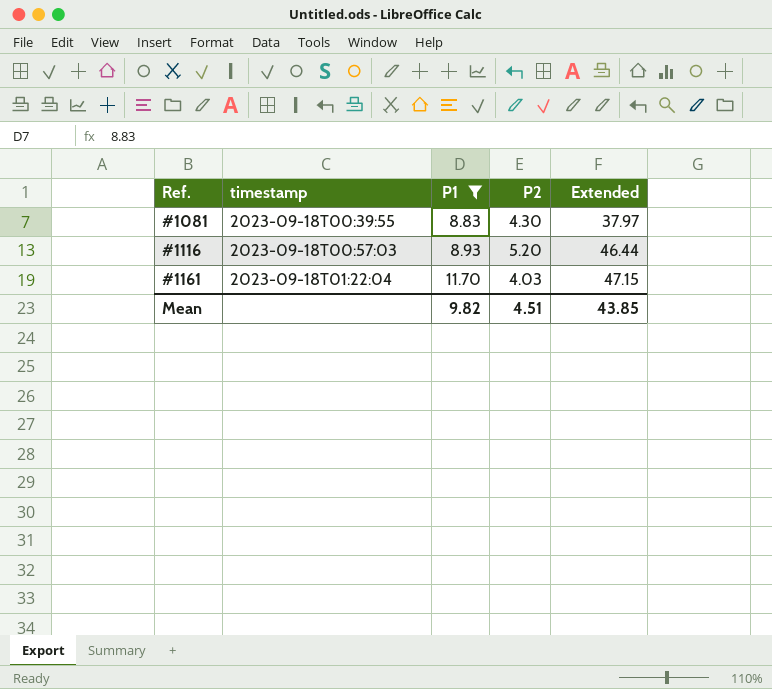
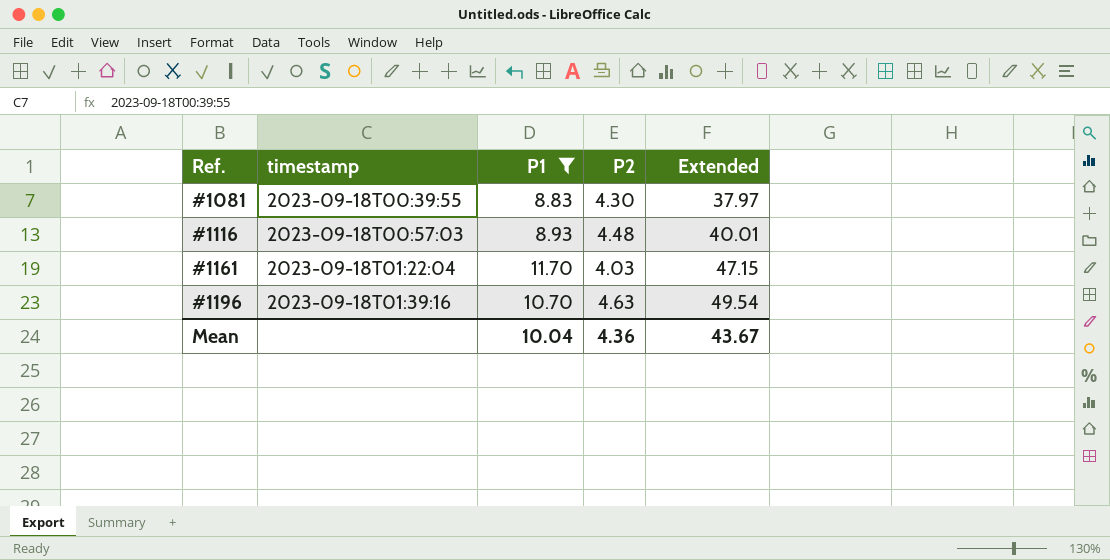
#1116 | P2: 5.20 -> 4.48
#1116 | Extended: 46.44 -> 40.01
row #1196: none -> 2023-09-18T01:39:16 | 10.70 | 4.63 | 49.54
Mean | P1: 9.82 -> 10.04
Mean | P2: 4.51 -> 4.36
Mean | Extended: 43.85 -> 43.67

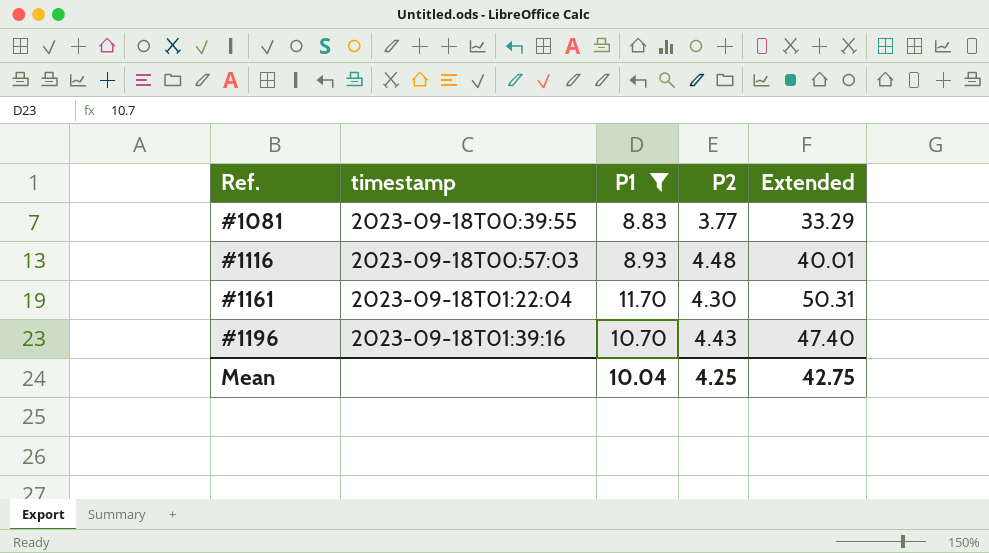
#1081 | P2: 4.30 -> 3.77
#1081 | Extended: 37.97 -> 33.29
#1161 | P2: 4.03 -> 4.30
#1161 | Extended: 47.15 -> 50.31
#1196 | P2: 4.63 -> 4.43
#1196 | Extended: 49.54 -> 47.40
Mean | P2: 4.36 -> 4.25
Mean | Extended: 43.67 -> 42.75

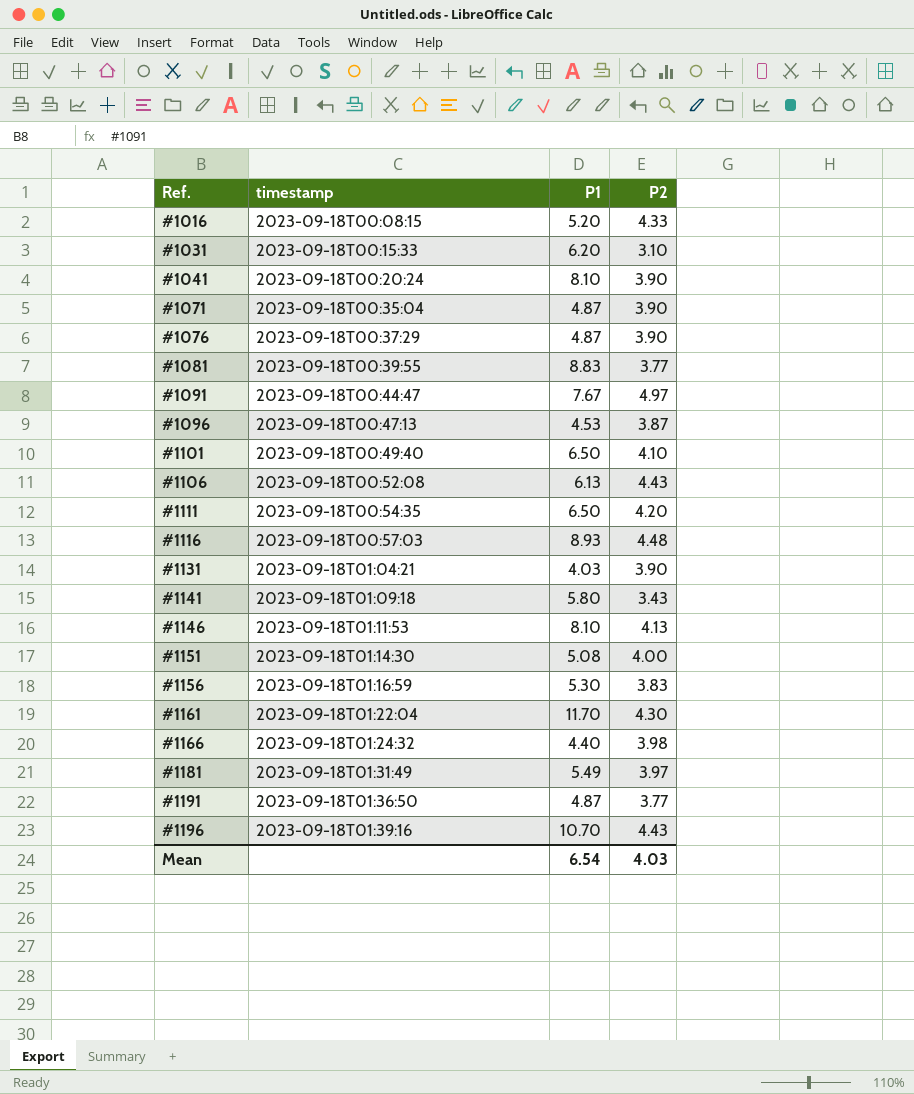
filter: P1 >= 8.83 -> none
column Extended | formula: [P1] * [P2] -> none
Mean | P1: 10.04 -> 6.54
Mean | P2: 4.25 -> 4.03

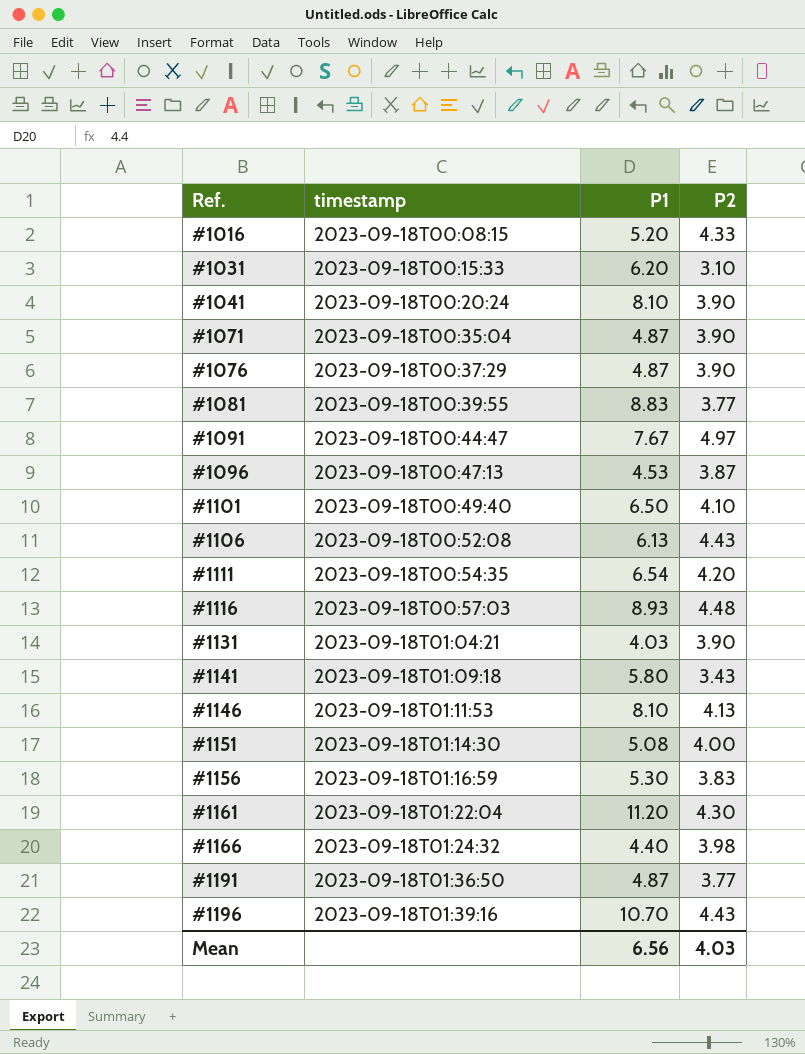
row #1181: 2023-09-18T01:31:49 | 5.49 | 3.97 -> none
#1111 | P1: 6.50 -> 6.54
#1161 | P1: 11.70 -> 11.20
Mean | P1: 6.54 -> 6.56

